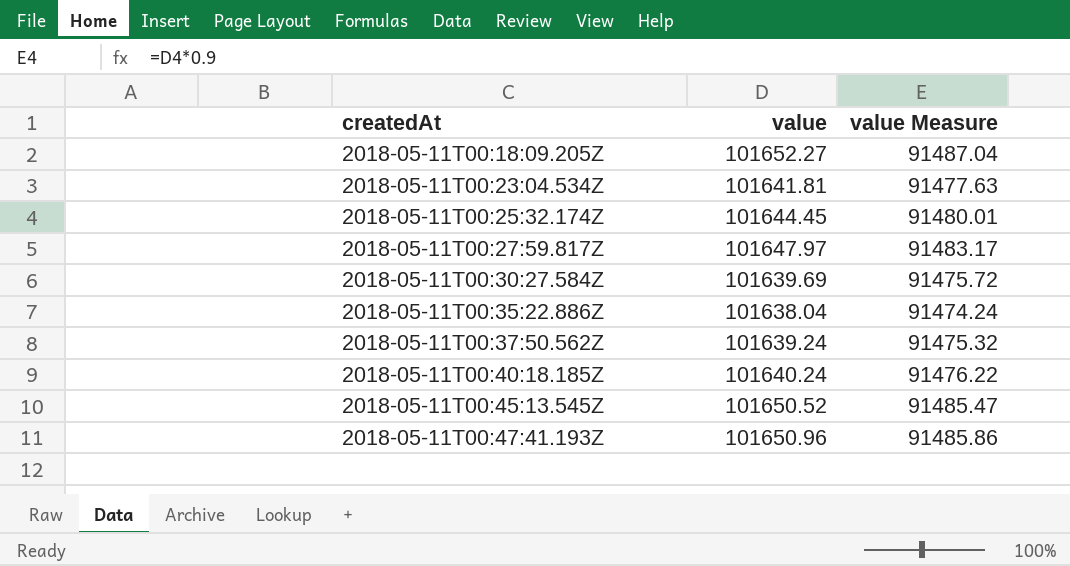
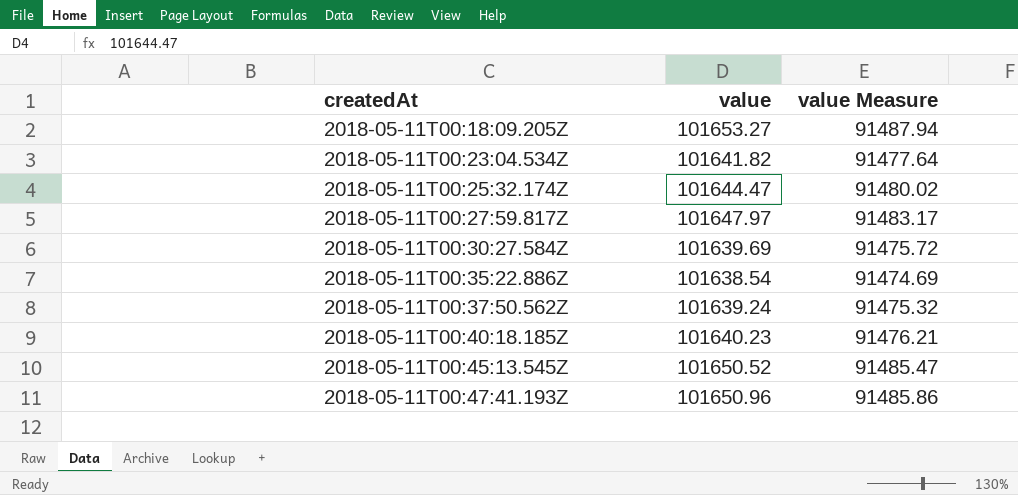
2018-05-11T00:18:09.205Z | value: 101652.27 -> 101653.27
2018-05-11T00:18:09.205Z | value Measure: 91487.04 -> 91487.94
2018-05-11T00:23:04.534Z | value: 101641.81 -> 101641.82
2018-05-11T00:23:04.534Z | value Measure: 91477.63 -> 91477.64
2018-05-11T00:25:32.174Z | value: 101644.45 -> 101644.47
2018-05-11T00:25:32.174Z | value Measure: 91480.01 -> 91480.02
2018-05-11T00:35:22.886Z | value: 101638.04 -> 101638.54
2018-05-11T00:35:22.886Z | value Measure: 91474.24 -> 91474.69
2018-05-11T00:40:18.185Z | value: 101640.24 -> 101640.23
2018-05-11T00:40:18.185Z | value Measure: 91476.22 -> 91476.21

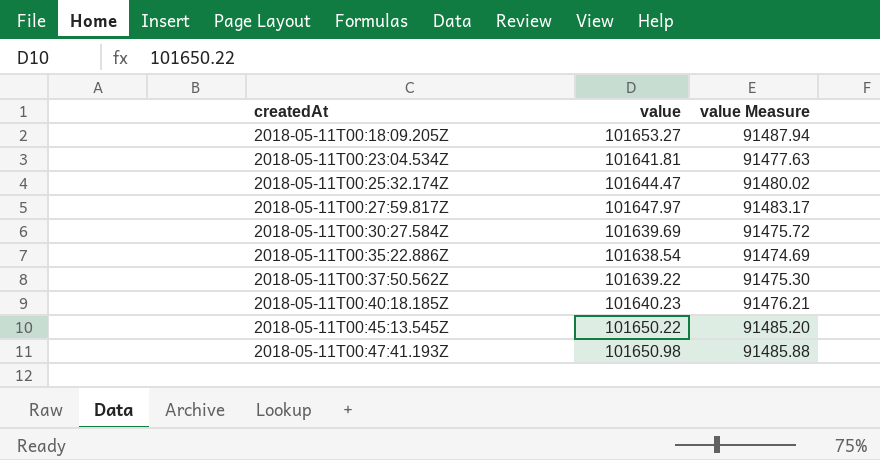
2018-05-11T00:23:04.534Z | value: 101641.82 -> 101641.81
2018-05-11T00:23:04.534Z | value Measure: 91477.64 -> 91477.63
2018-05-11T00:37:50.562Z | value: 101639.24 -> 101639.22
2018-05-11T00:37:50.562Z | value Measure: 91475.32 -> 91475.30
2018-05-11T00:45:13.545Z | value: 101650.52 -> 101650.22
2018-05-11T00:45:13.545Z | value Measure: 91485.47 -> 91485.20
2018-05-11T00:47:41.193Z | value: 101650.96 -> 101650.98
2018-05-11T00:47:41.193Z | value Measure: 91485.86 -> 91485.88

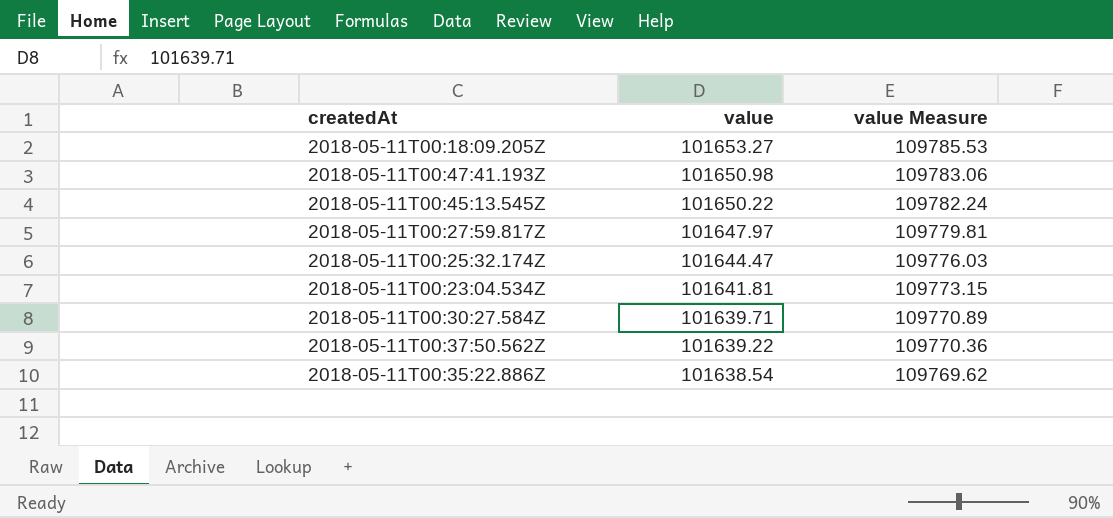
row order: createdAt ascending -> value descending
column value Measure | formula: [value] * 0.9 -> [value] * 1.08
row 2018-05-11T00:40:18.185Z: 101640.23 | 91476.21 -> none
2018-05-11T00:30:27.584Z | value: 101639.69 -> 101639.71

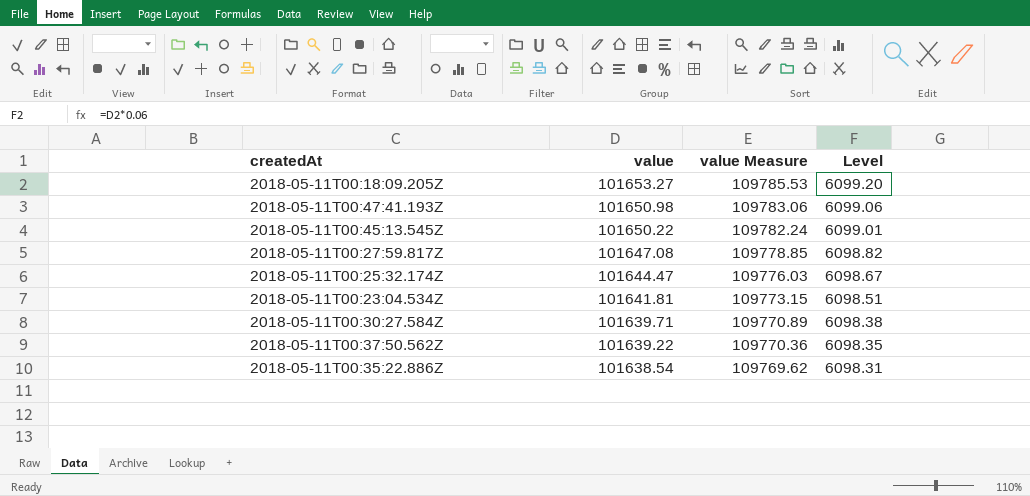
column Level | formula: none -> [value] * 0.06
2018-05-11T00:27:59.817Z | value: 101647.97 -> 101647.08
2018-05-11T00:27:59.817Z | value Measure: 109779.81 -> 109778.85

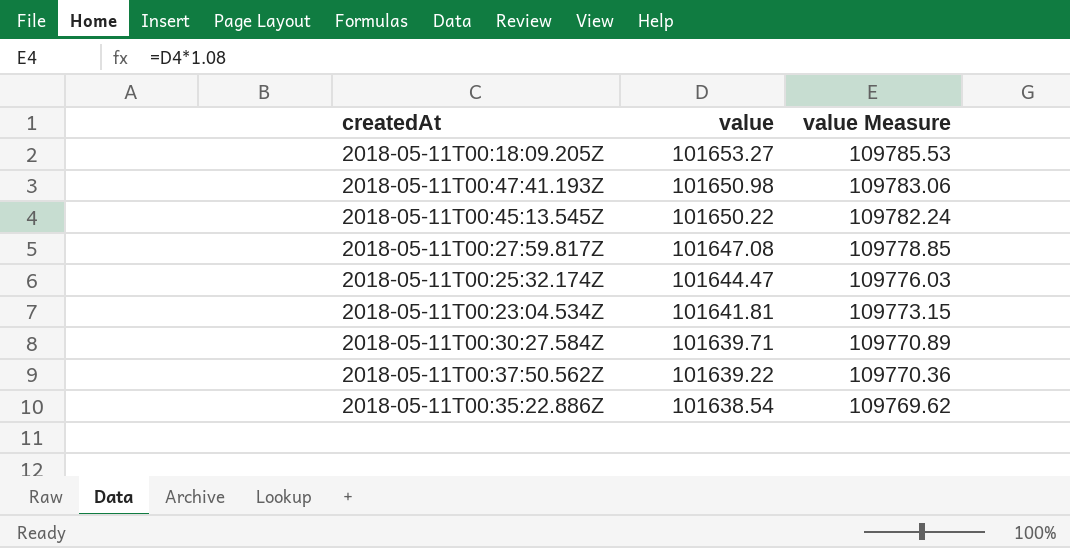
column Level | formula: [value] * 0.06 -> none

